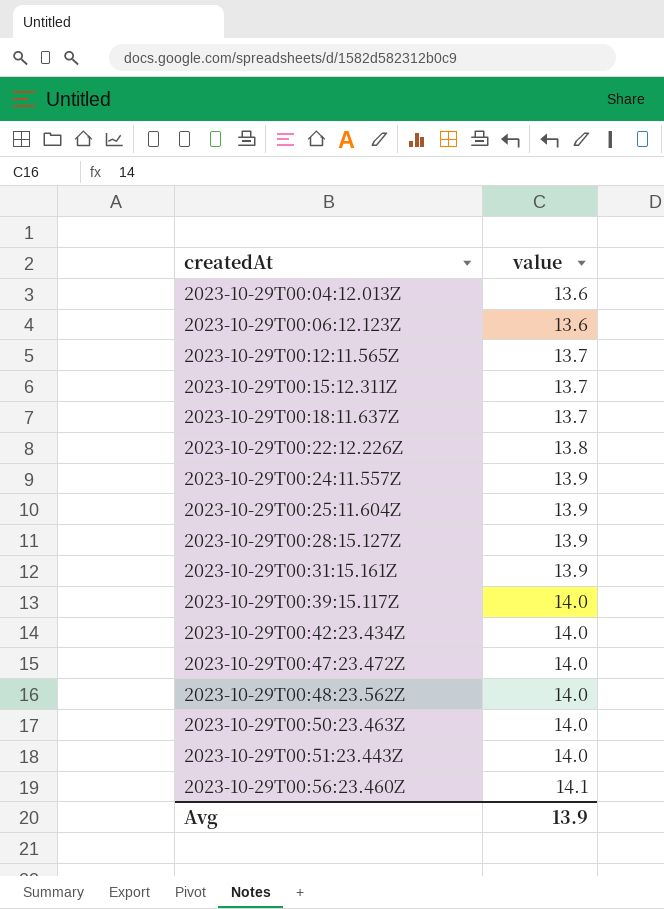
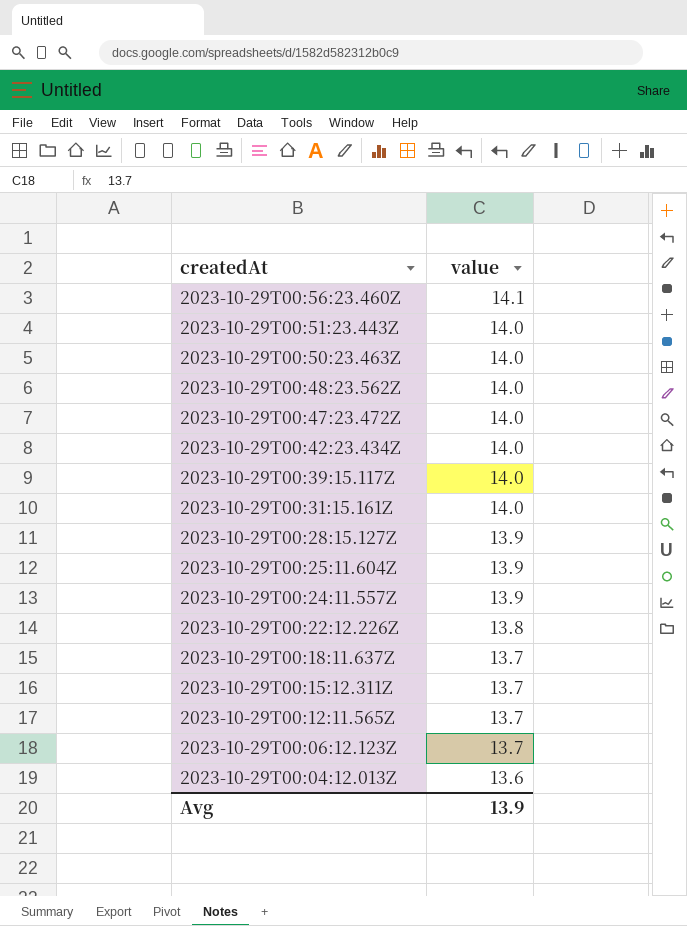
row order: createdAt ascending -> createdAt descending
2023-10-29T00:31:15.161Z | value: 13.9 -> 14.0
2023-10-29T00:06:12.123Z | value: 13.6 -> 13.7

